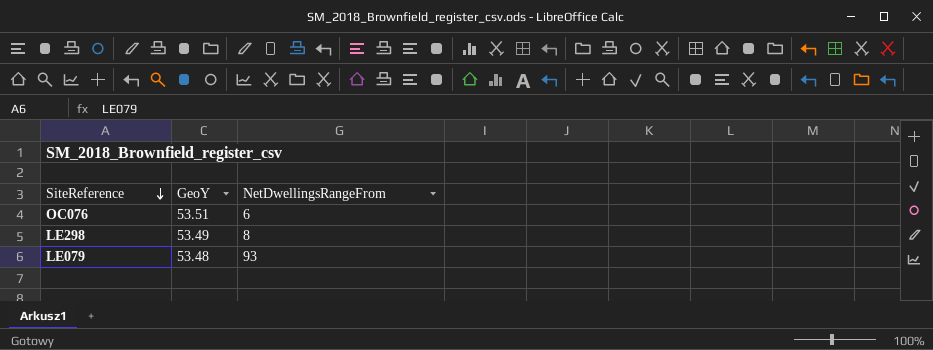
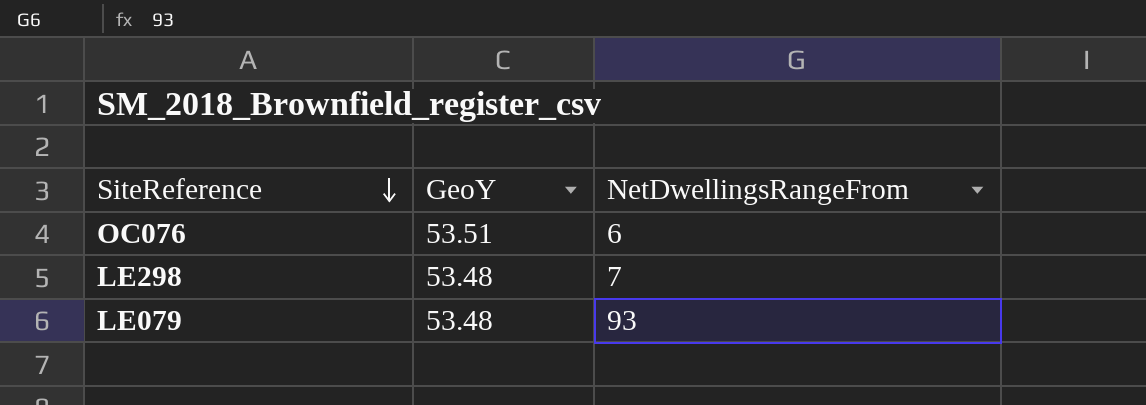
LE298 | GeoY: 53.49 -> 53.48
LE298 | NetDwellingsRangeFrom: 8 -> 7

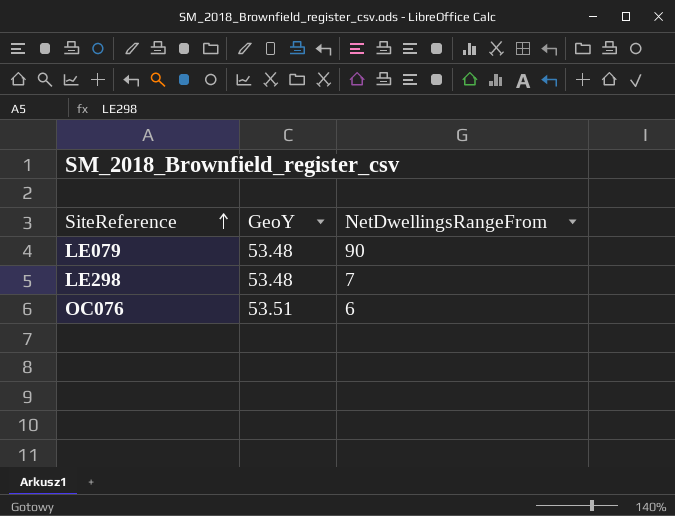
row order: SiteReference descending -> SiteReference ascending
LE079 | NetDwellingsRangeFrom: 93 -> 90

